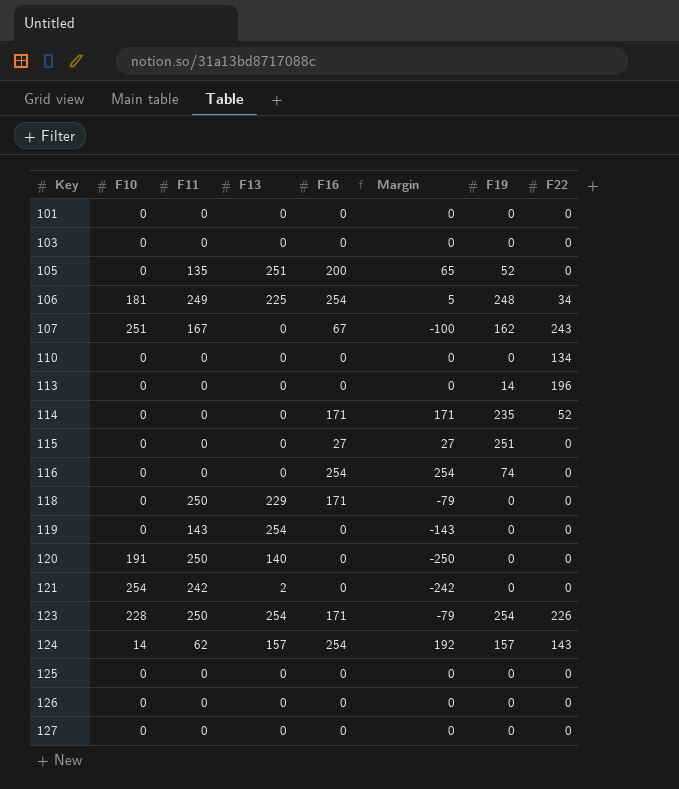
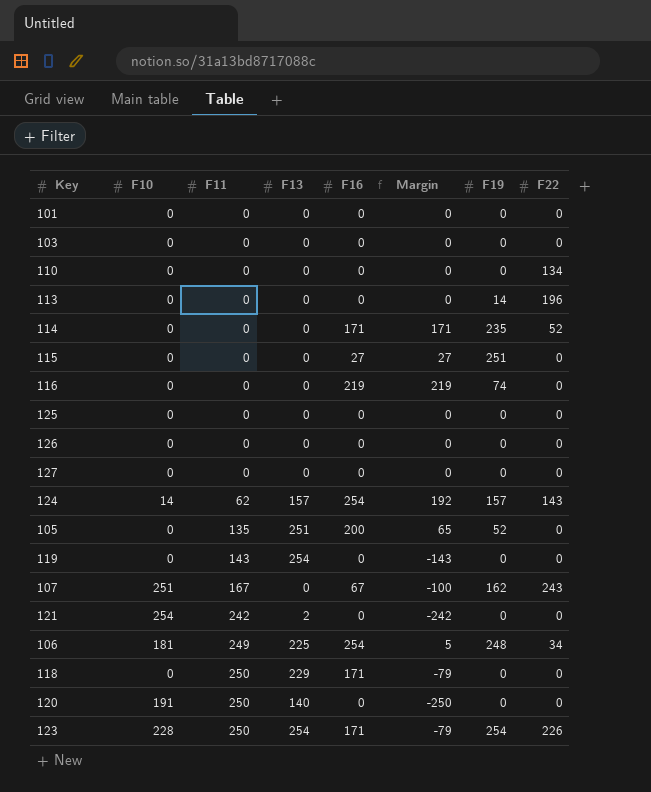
row order: Key ascending -> F11 ascending
116 | F16: 254 -> 219
116 | Margin: 254 -> 219

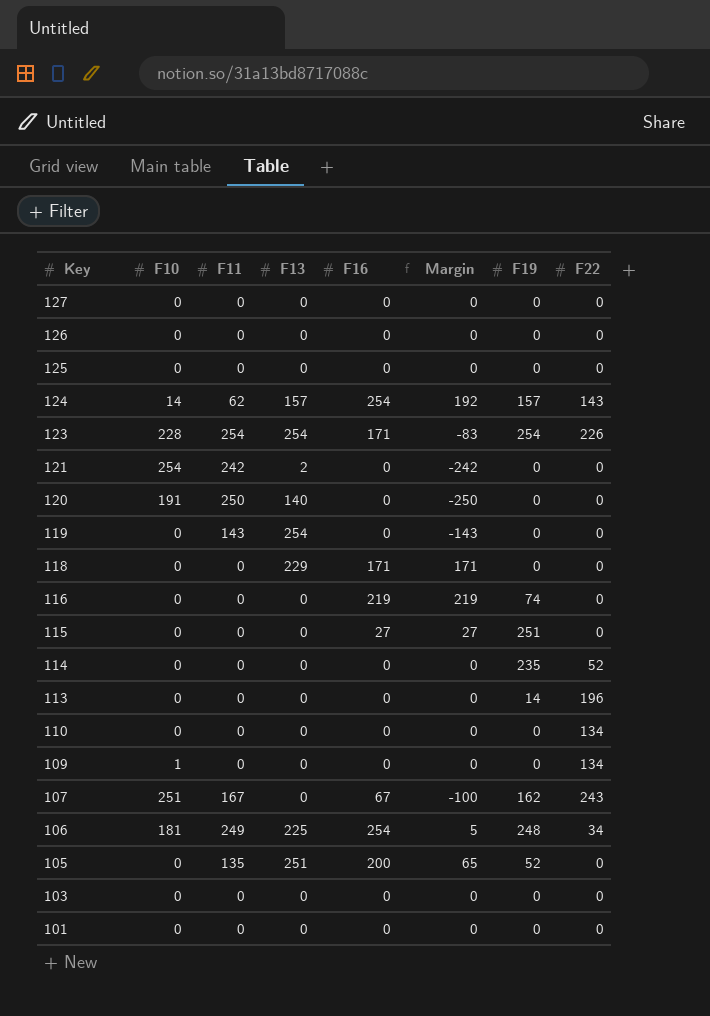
row order: F11 ascending -> Key descending
123 | F11: 250 -> 254
123 | Margin: -79 -> -83
118 | F11: 250 -> 0
118 | Margin: -79 -> 171
114 | F16: 171 -> 0
114 | Margin: 171 -> 0
row 109: none -> 1 | 0 | 0 | 0 | 0 | 0 | 134

